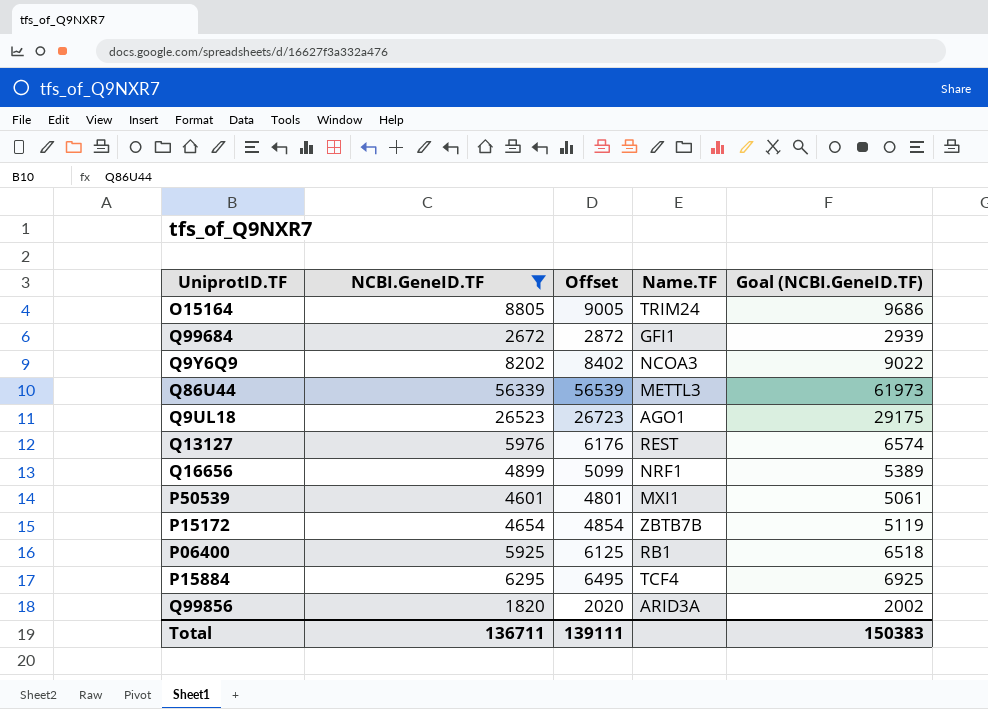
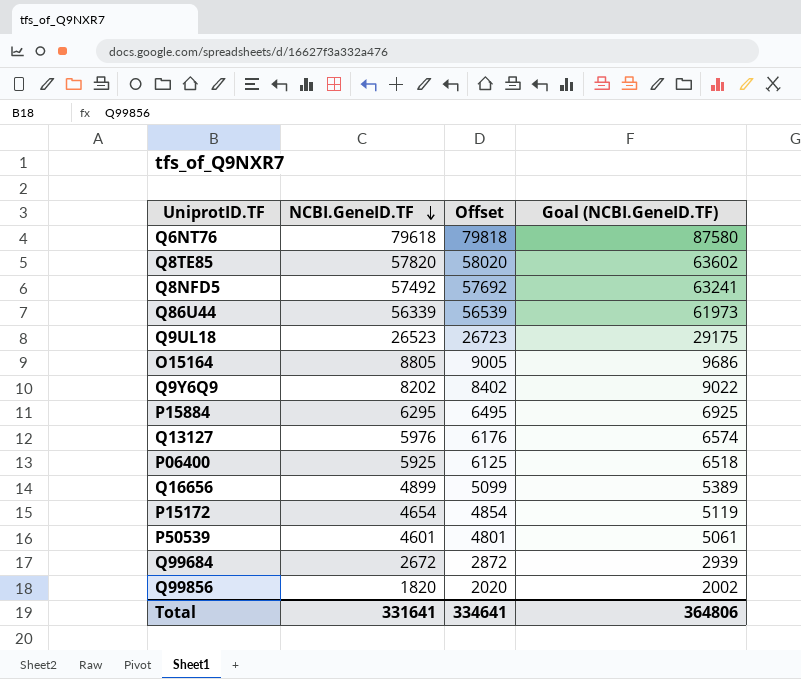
filter: NCBI.GeneID.TF <= 56339 -> none
row order: none -> NCBI.GeneID.TF descending
column Name.TF | position: 4 -> none
Total | NCBI.GeneID.TF: 136711 -> 331641
Total | Offset: 139111 -> 334641
Total | Goal (NCBI.GeneID.TF): 150383 -> 364806

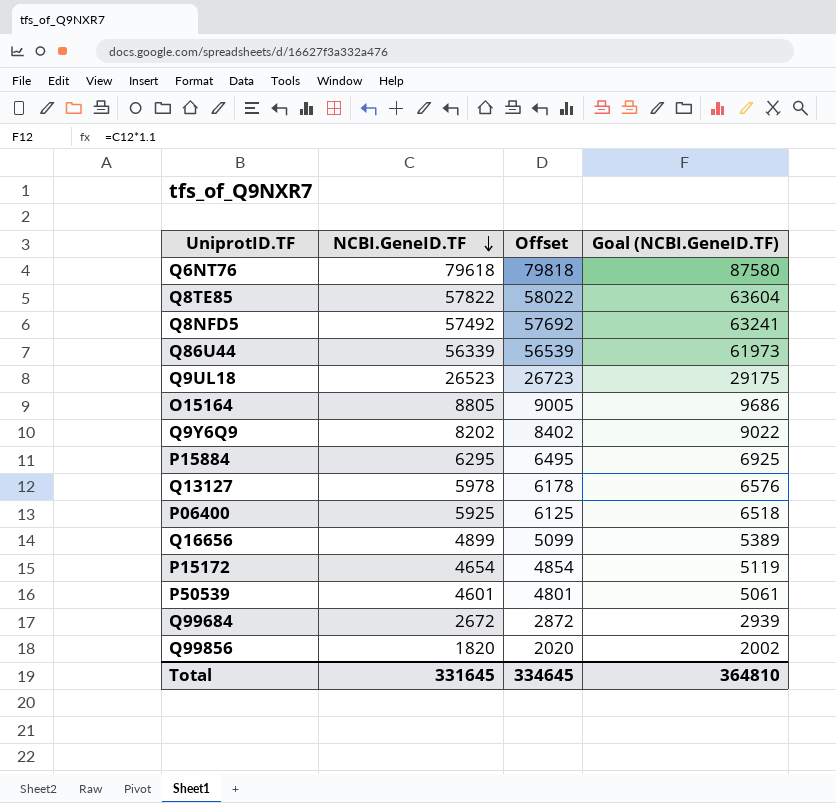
Q8TE85 | NCBI.GeneID.TF: 57820 -> 57822
Q8TE85 | Offset: 58020 -> 58022
Q8TE85 | Goal (NCBI.GeneID.TF): 63602 -> 63604
Q13127 | NCBI.GeneID.TF: 5976 -> 5978
Q13127 | Offset: 6176 -> 6178
Q13127 | Goal (NCBI.GeneID.TF): 6574 -> 6576
Total | NCBI.GeneID.TF: 331641 -> 331645
Total | Offset: 334641 -> 334645
Total | Goal (NCBI.GeneID.TF): 364806 -> 364810

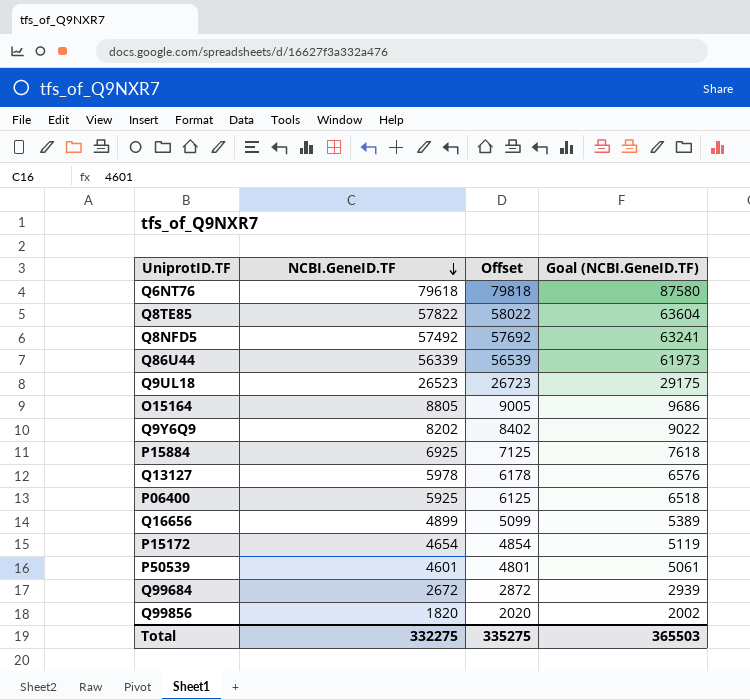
P15884 | NCBI.GeneID.TF: 6295 -> 6925
P15884 | Offset: 6495 -> 7125
P15884 | Goal (NCBI.GeneID.TF): 6925 -> 7618
Total | NCBI.GeneID.TF: 331645 -> 332275
Total | Offset: 334645 -> 335275
Total | Goal (NCBI.GeneID.TF): 364810 -> 365503

